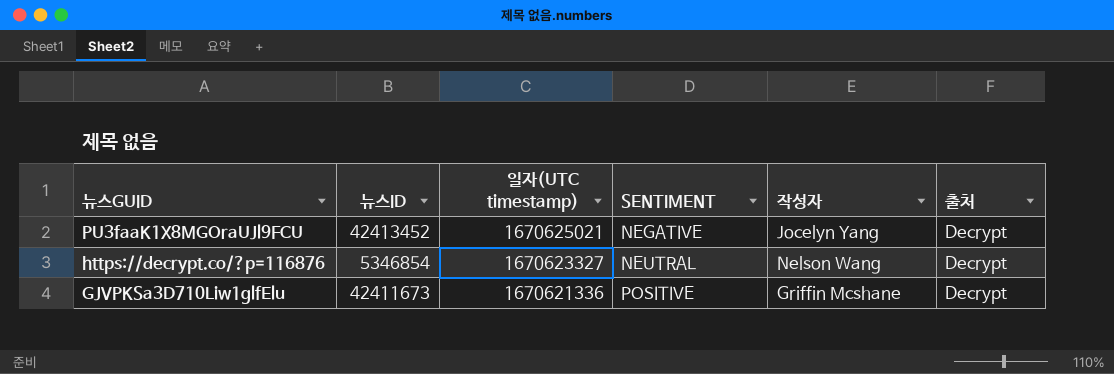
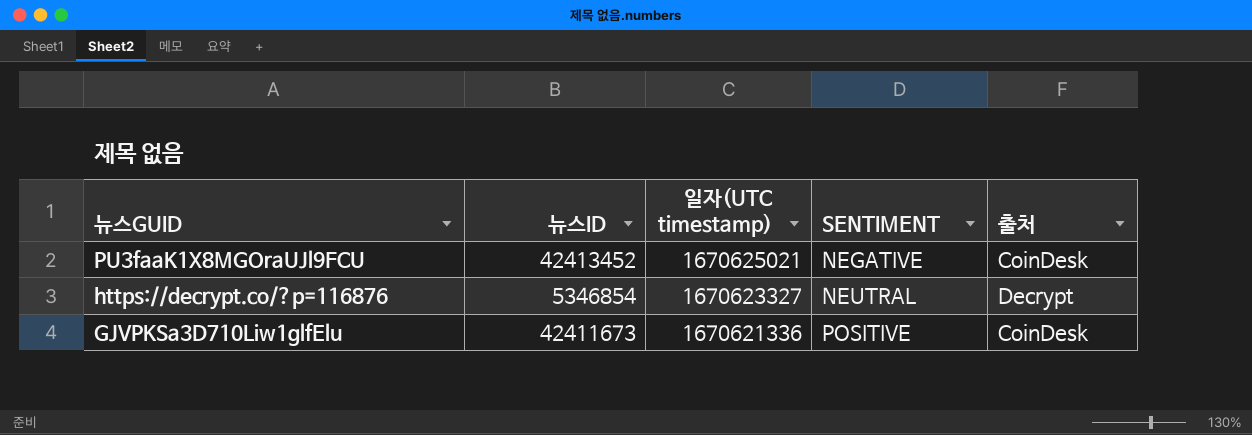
column 작성자 | position: 5 -> none
PU3faaK1X8MGOraUJl9FCU | 출처: Decrypt -> CoinDesk
GJVPKSa3D710Liw1glfElu | 출처: Decrypt -> CoinDesk

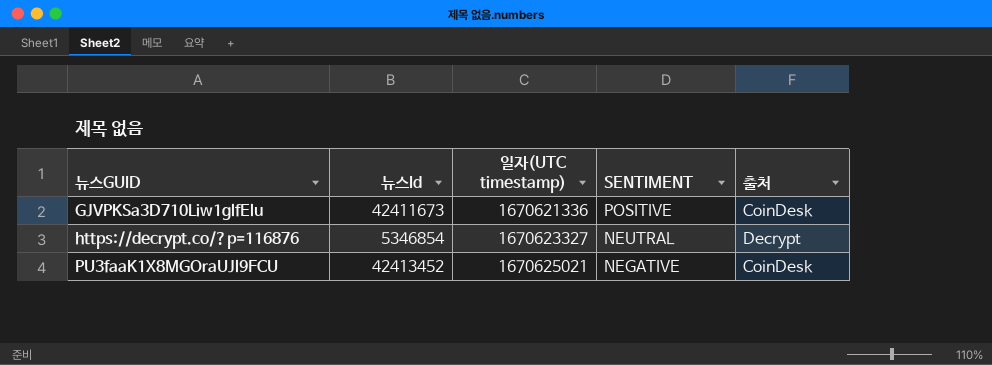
row order: 뉴스GUID descending -> 뉴스GUID ascending
column name: 뉴스ID -> 뉴스Id

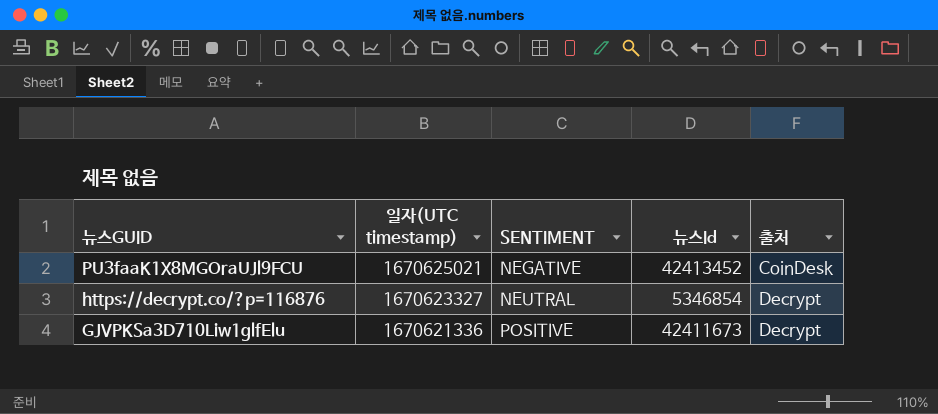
row order: 뉴스GUID ascending -> 뉴스GUID descending
column 뉴스Id | position: 2 -> 4
GJVPKSa3D710Liw1glfElu | 출처: CoinDesk -> Decrypt

